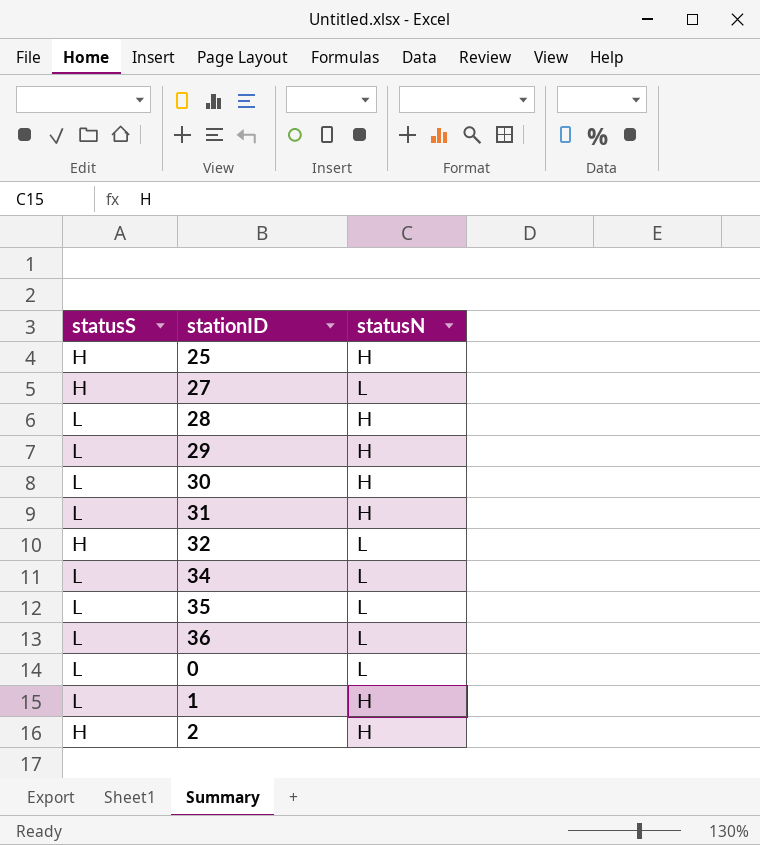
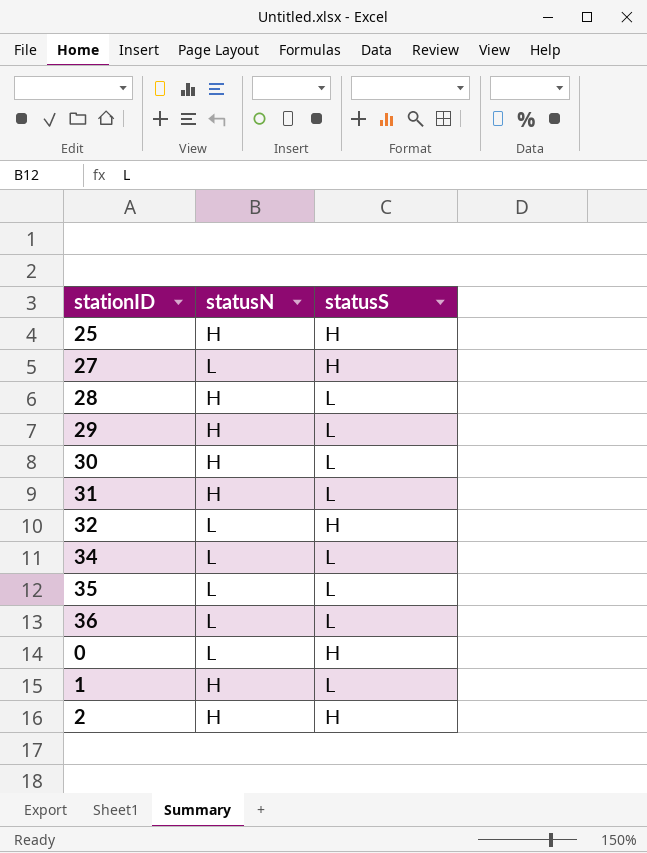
column statusS | position: 1 -> 3
0 | statusS: L -> H

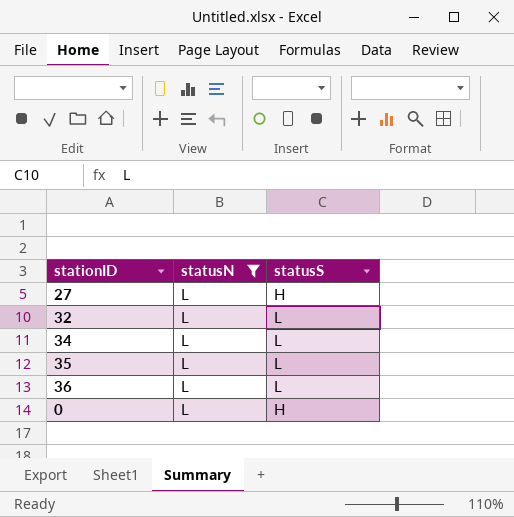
filter: none -> statusN = L
32 | statusS: H -> L

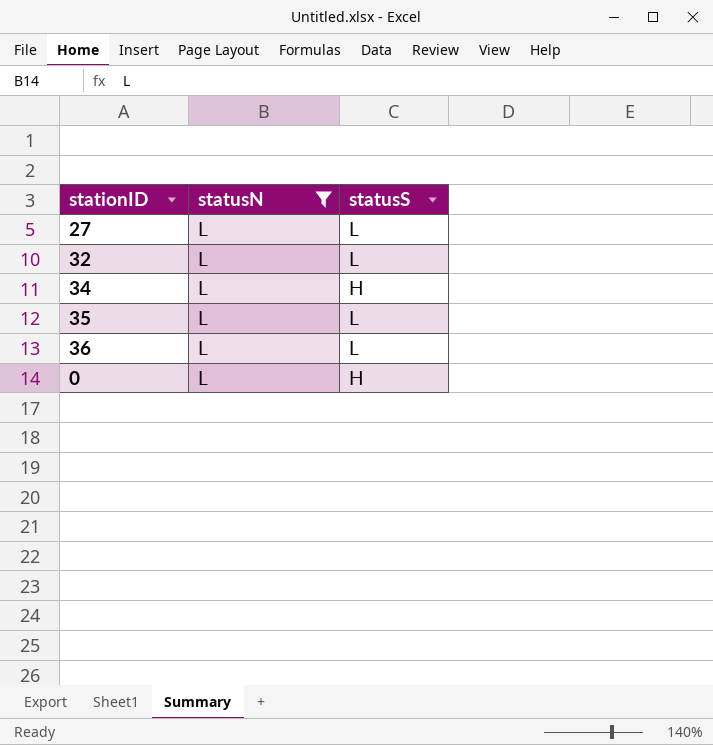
27 | statusS: H -> L
34 | statusS: L -> H

